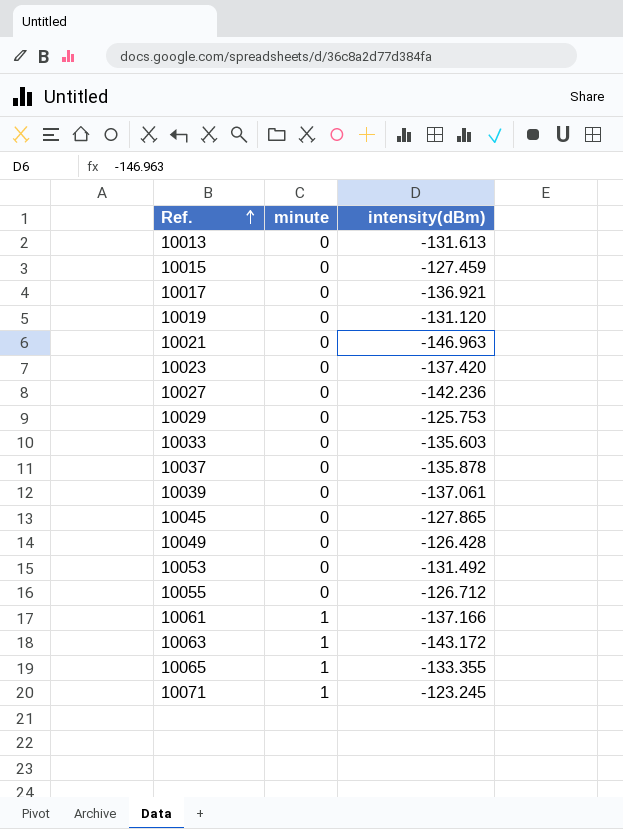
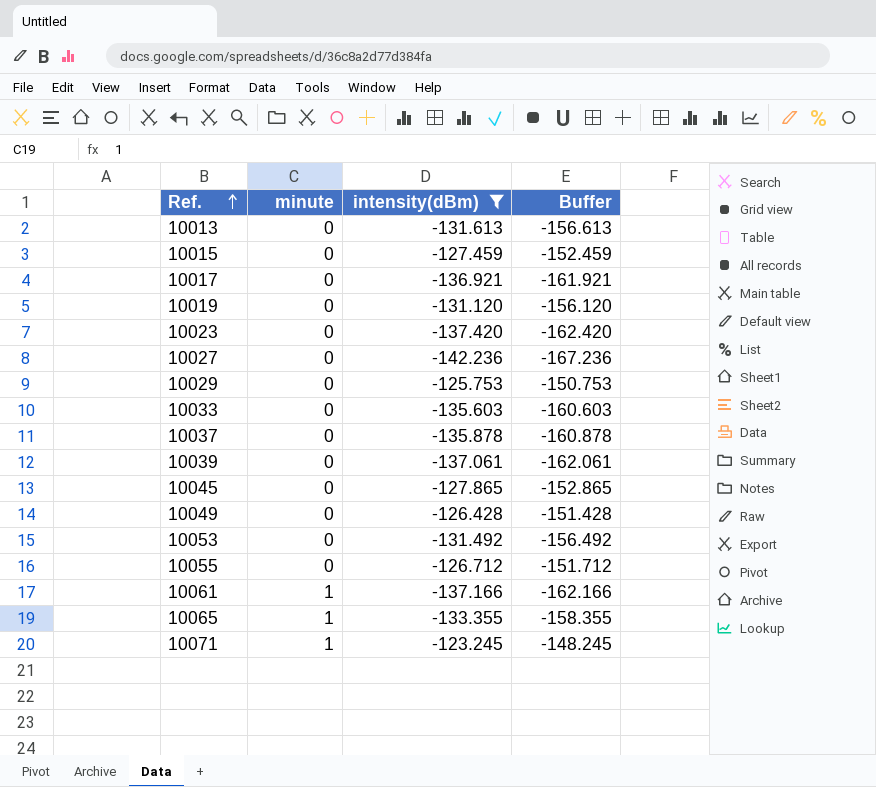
filter: none -> intensity(dBm) >= -142.236
column Buffer | formula: none -> [intensity(dBm)] - 25

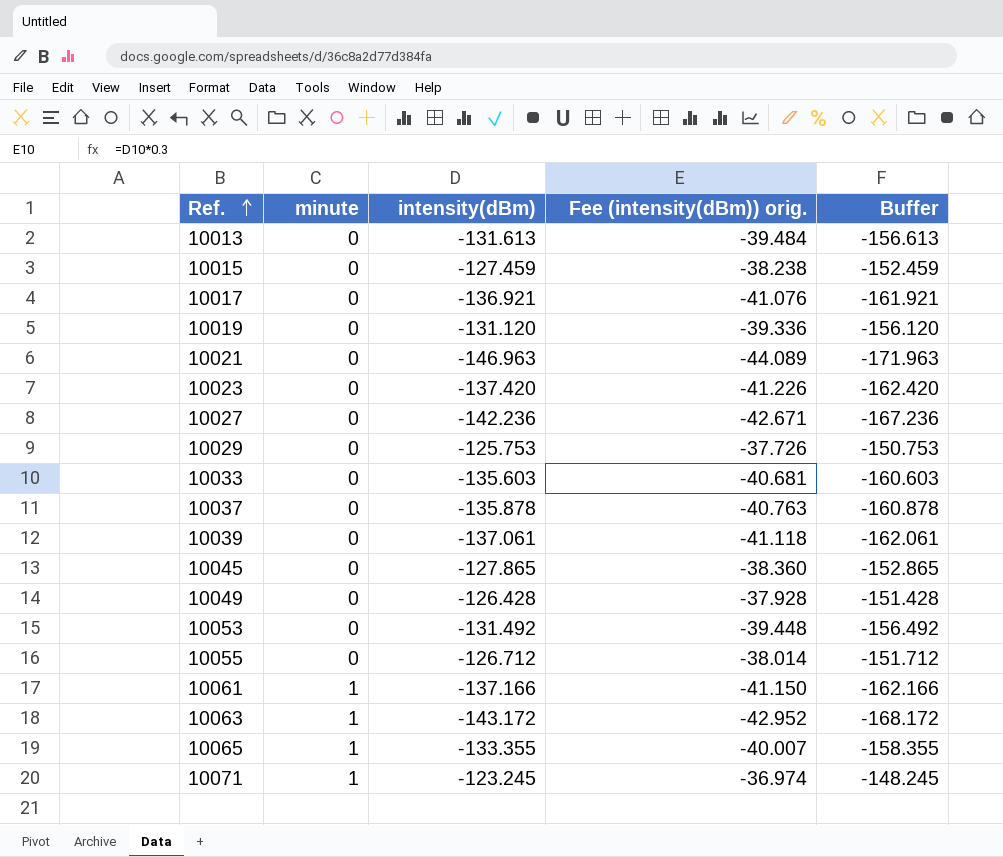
filter: intensity(dBm) >= -142.236 -> none
column Fee (intensity(dBm)) orig. | formula: none -> [intensity(dBm)] * 0.3

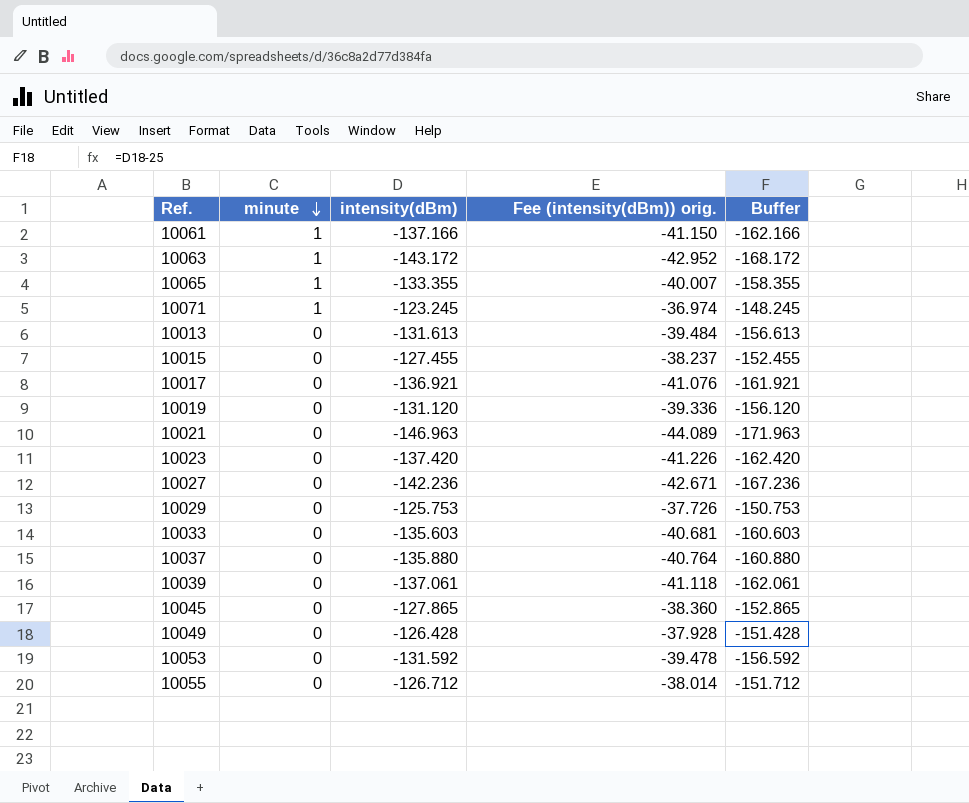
row order: Ref. ascending -> minute descending
10015 | intensity(dBm): -127.459 -> -127.455
10015 | Fee (intensity(dBm)) orig.: -38.238 -> -38.237
10015 | Buffer: -152.459 -> -152.455
10037 | intensity(dBm): -135.878 -> -135.880
10037 | Fee (intensity(dBm)) orig.: -40.763 -> -40.764
10037 | Buffer: -160.878 -> -160.880
10053 | intensity(dBm): -131.492 -> -131.592
10053 | Fee (intensity(dBm)) orig.: -39.448 -> -39.478
10053 | Buffer: -156.492 -> -156.592

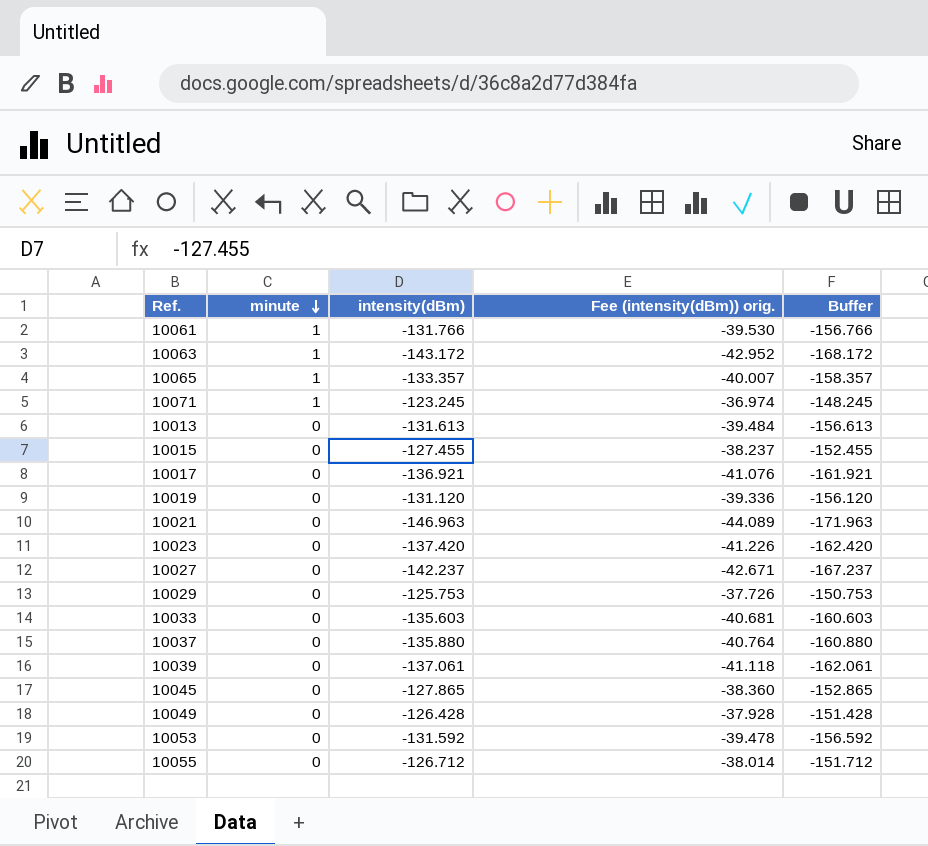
10061 | intensity(dBm): -137.166 -> -131.766
10061 | Fee (intensity(dBm)) orig.: -41.150 -> -39.530
10061 | Buffer: -162.166 -> -156.766
10065 | intensity(dBm): -133.355 -> -133.357
10065 | Buffer: -158.355 -> -158.357
10027 | intensity(dBm): -142.236 -> -142.237
10027 | Buffer: -167.236 -> -167.237

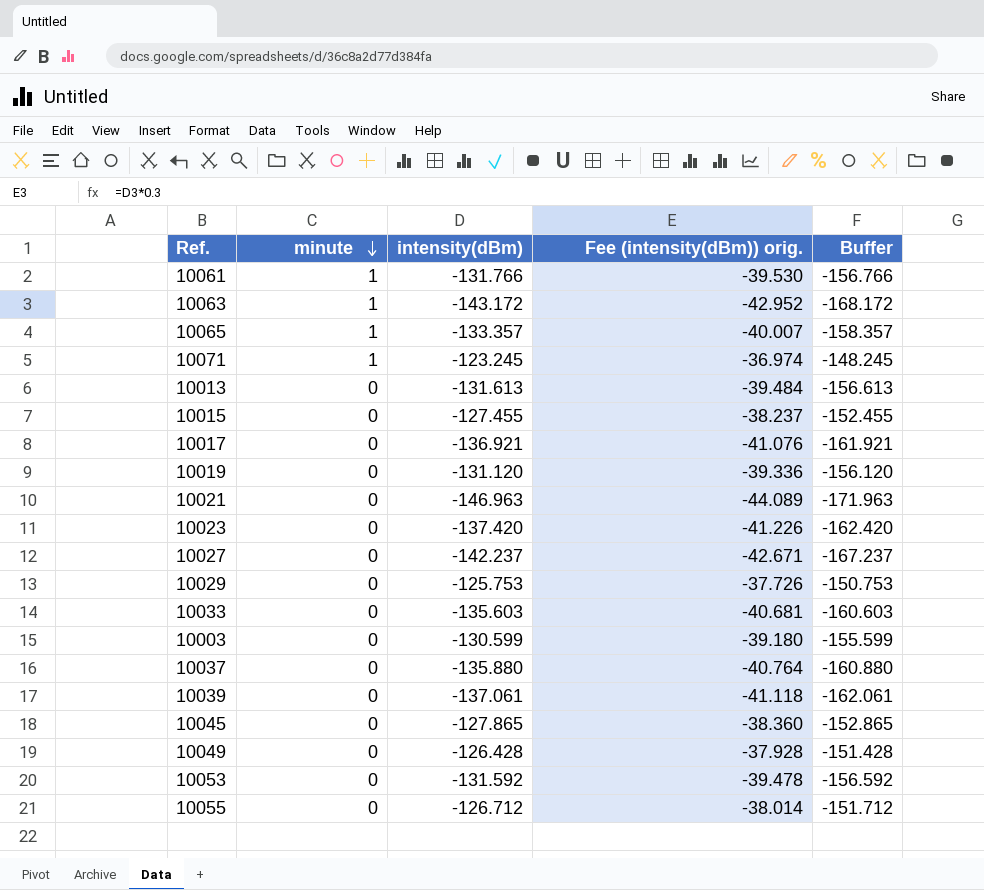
row 10003: none -> 0 | -130.599 | -39.180 | -155.599

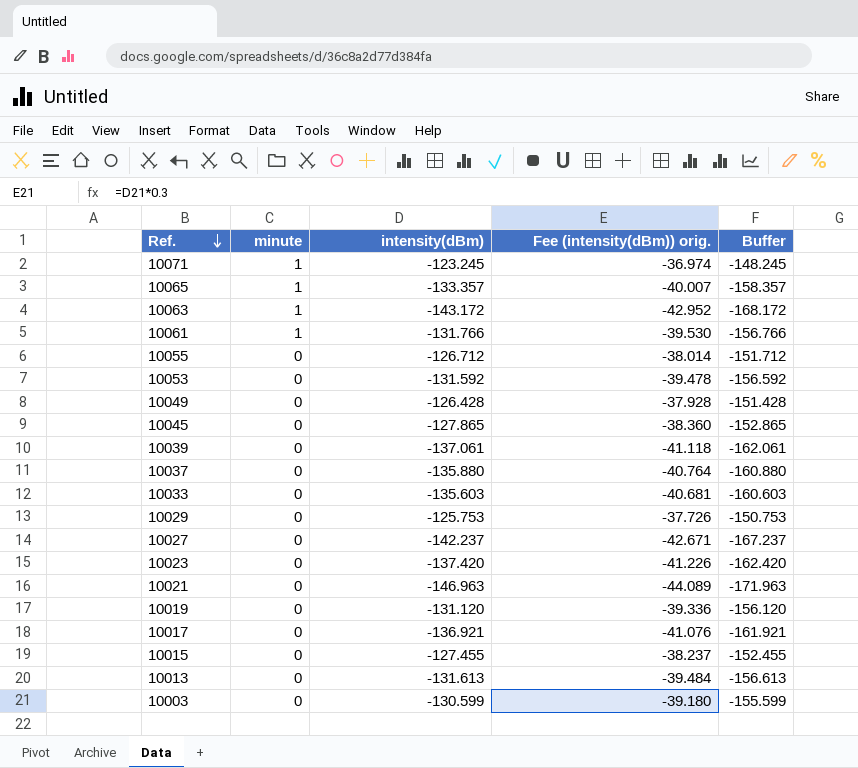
row order: minute descending -> Ref. descending

